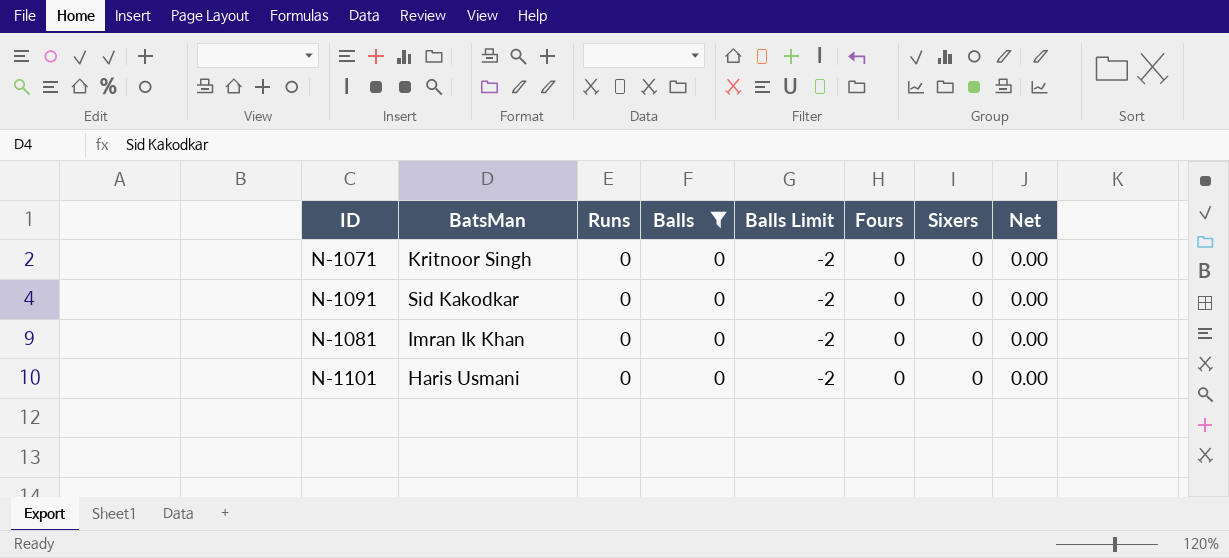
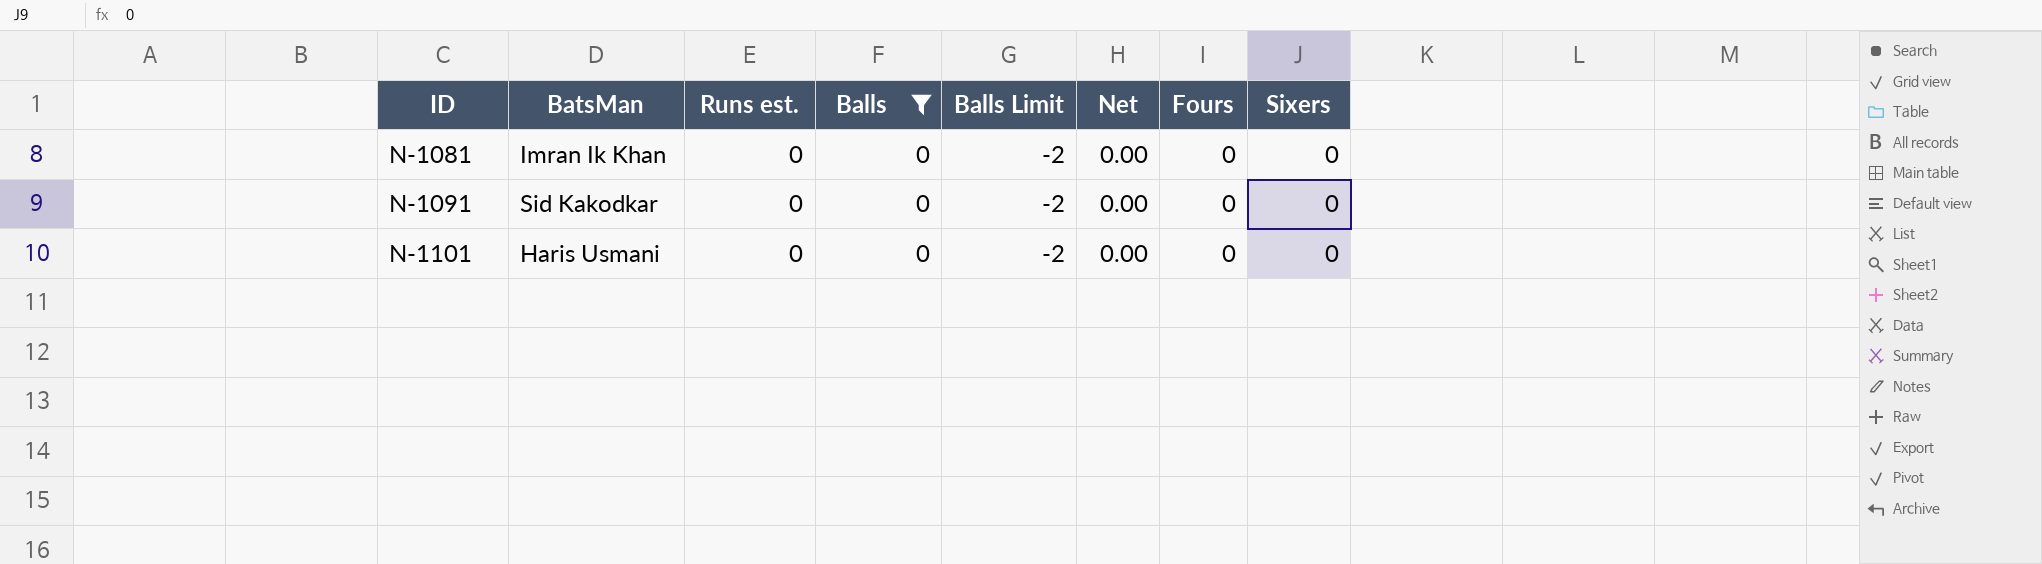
row order: none -> ID ascending
column name: Runs -> Runs est.
column Net | position: 8 -> 6
row N-1071: Kritnoor Singh | 0 | 0 | -2 | 0 | 0 | 0.00 -> none

